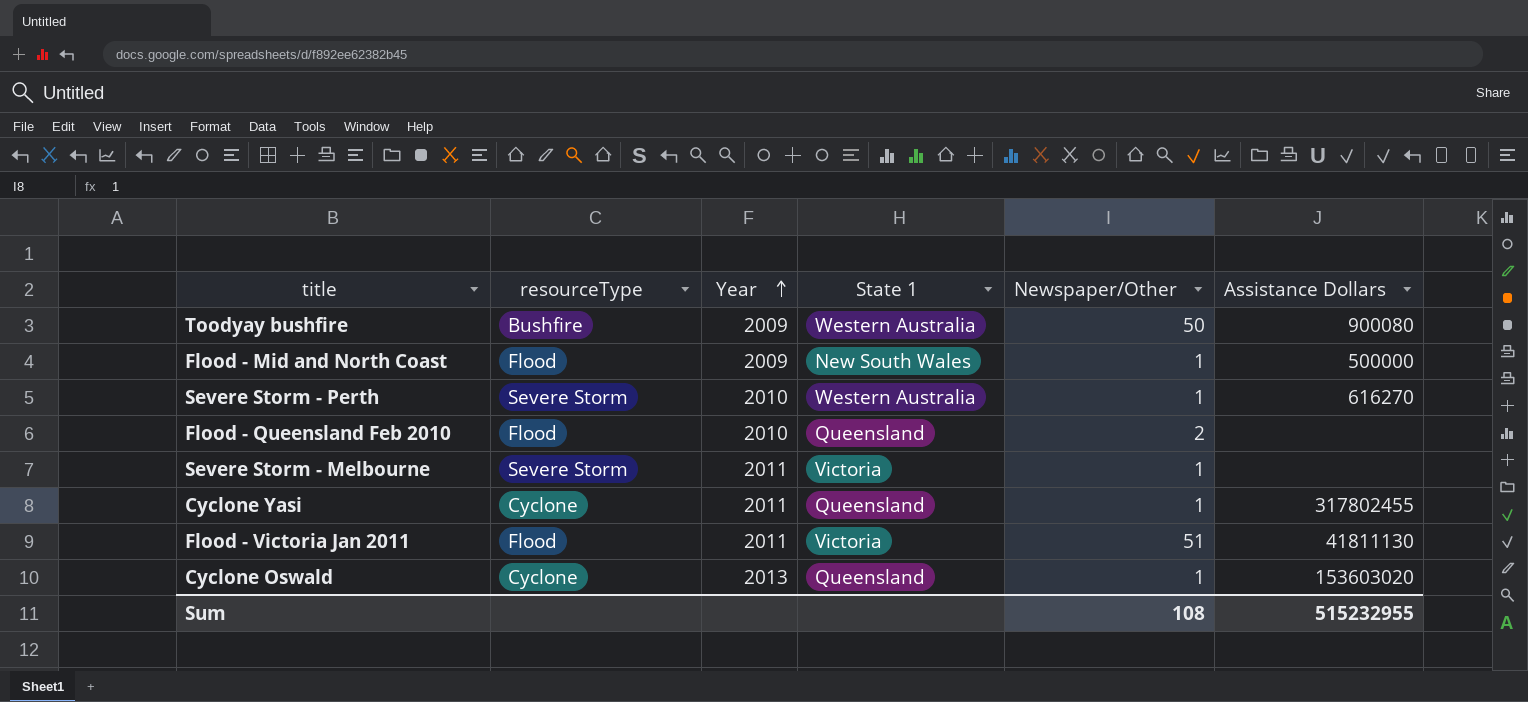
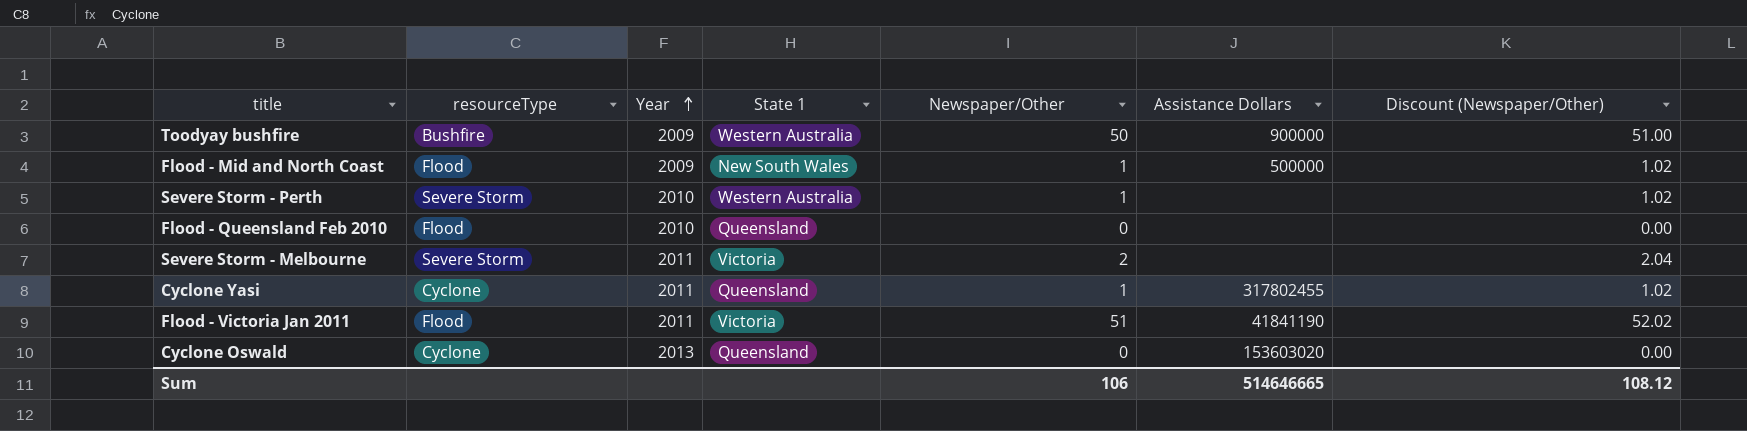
column Discount (Newspaper/Other) | formula: none -> [Newspaper/Other] * 1.02
Toodyay bushfire | Assistance Dollars: 900080 -> 900000
Severe Storm - Perth | Assistance Dollars: 616270 -> none
Flood - Queensland Feb 2010 | Newspaper/Other: 2 -> 0
Severe Storm - Melbourne | Newspaper/Other: 1 -> 2
Flood - Victoria Jan 2011 | Assistance Dollars: 41811130 -> 41841190
Cyclone Oswald | Newspaper/Other: 1 -> 0
Sum | Newspaper/Other: 108 -> 106
Sum | Assistance Dollars: 515232955 -> 514646665

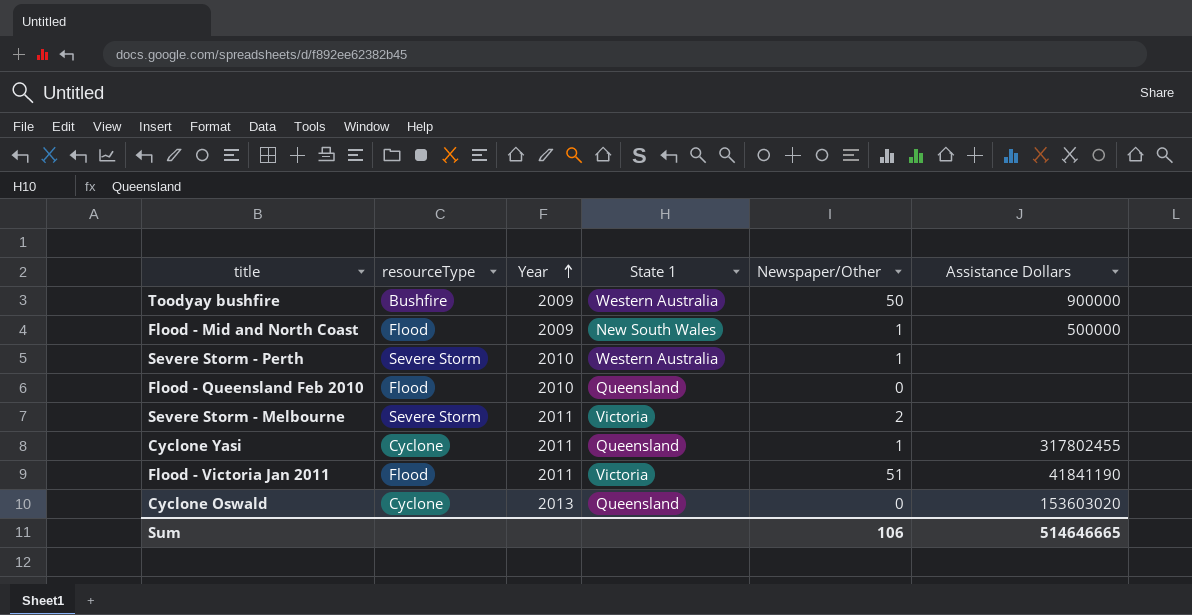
column Discount (Newspaper/Other) | formula: [Newspaper/Other] * 1.02 -> none

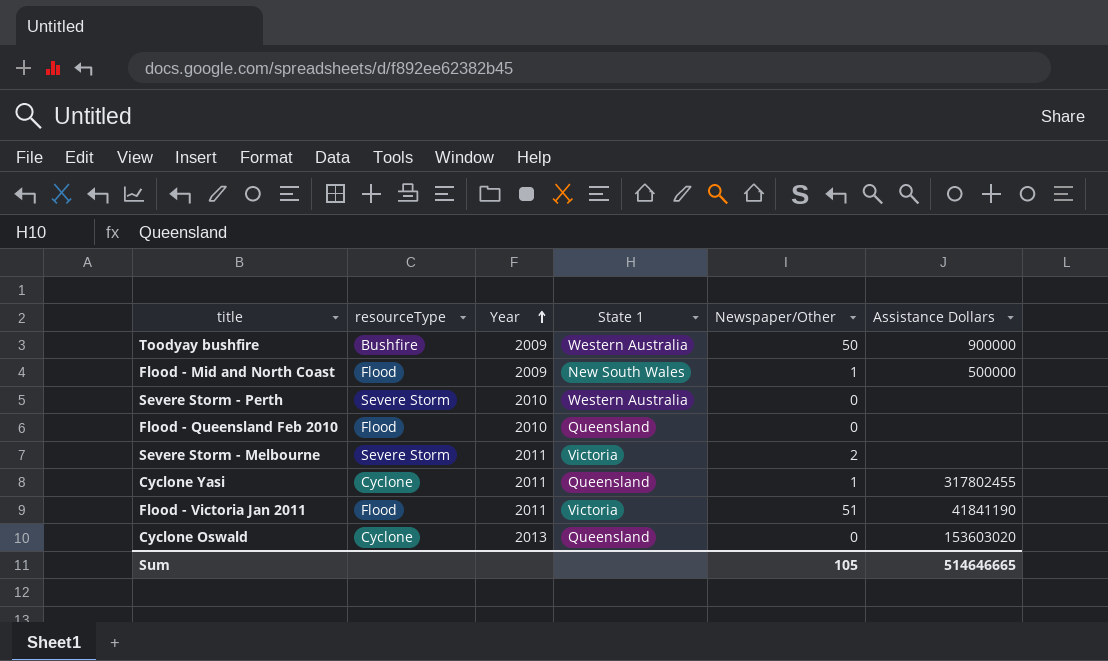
Severe Storm - Perth | Newspaper/Other: 1 -> 0
Sum | Newspaper/Other: 106 -> 105

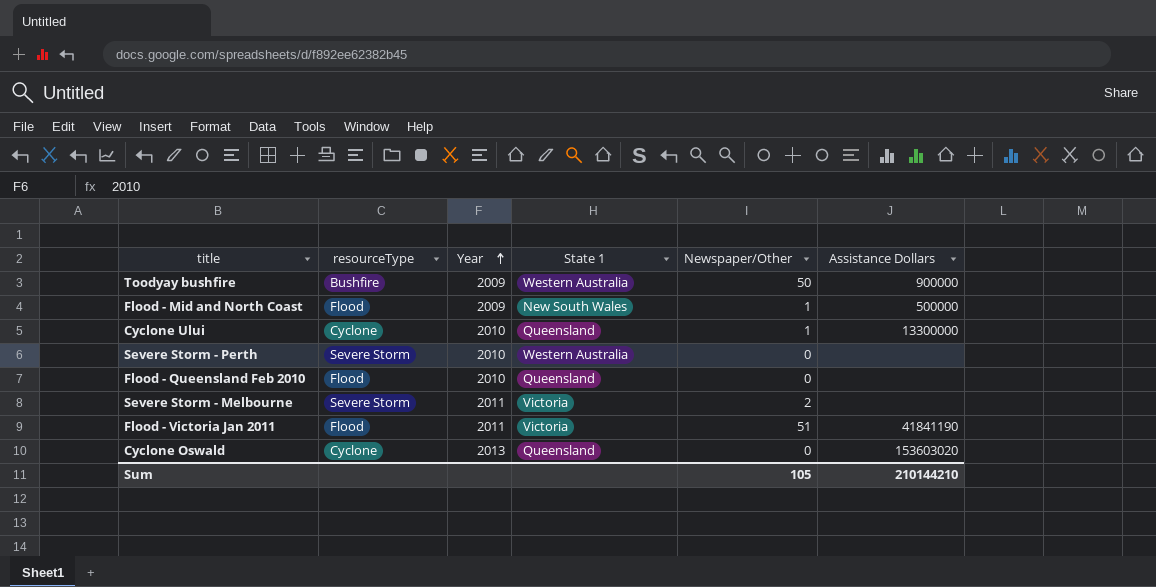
row Cyclone Yasi: Cyclone | 2011 | Queensland | 1 | 317802455 -> none
row Cyclone Ului: none -> Cyclone | 2010 | Queensland | 1 | 13300000
Sum | Assistance Dollars: 514646665 -> 210144210

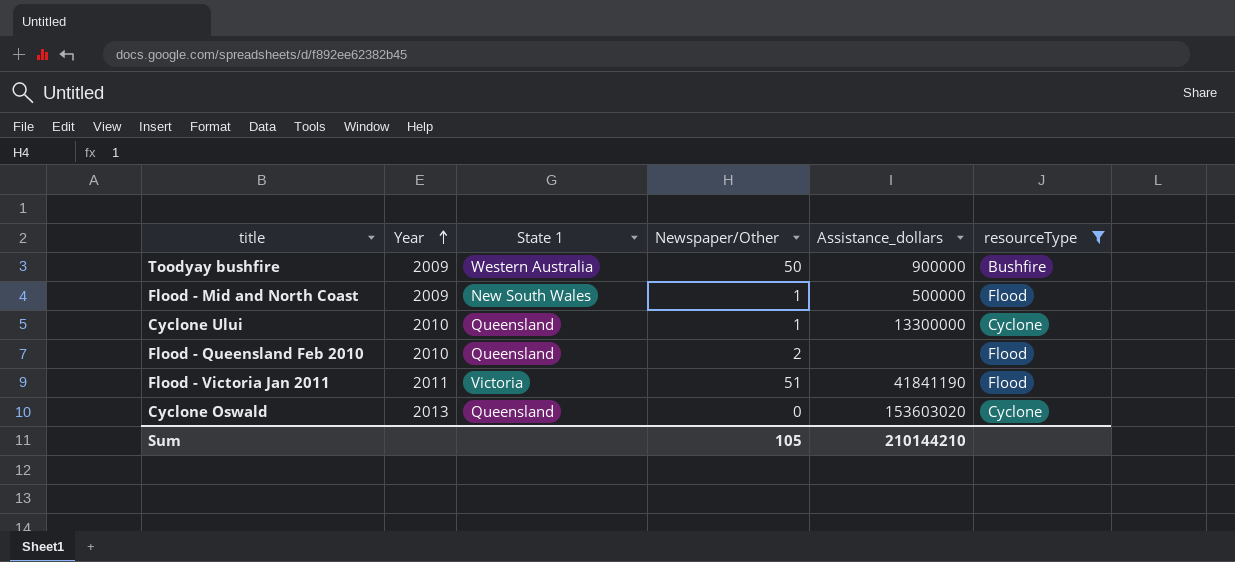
filter: none -> resourceType != Severe Storm
column name: Assistance Dollars -> Assistance_dollars
column resourceType | position: 2 -> 6
Flood - Queensland Feb 2010 | Newspaper/Other: 0 -> 2

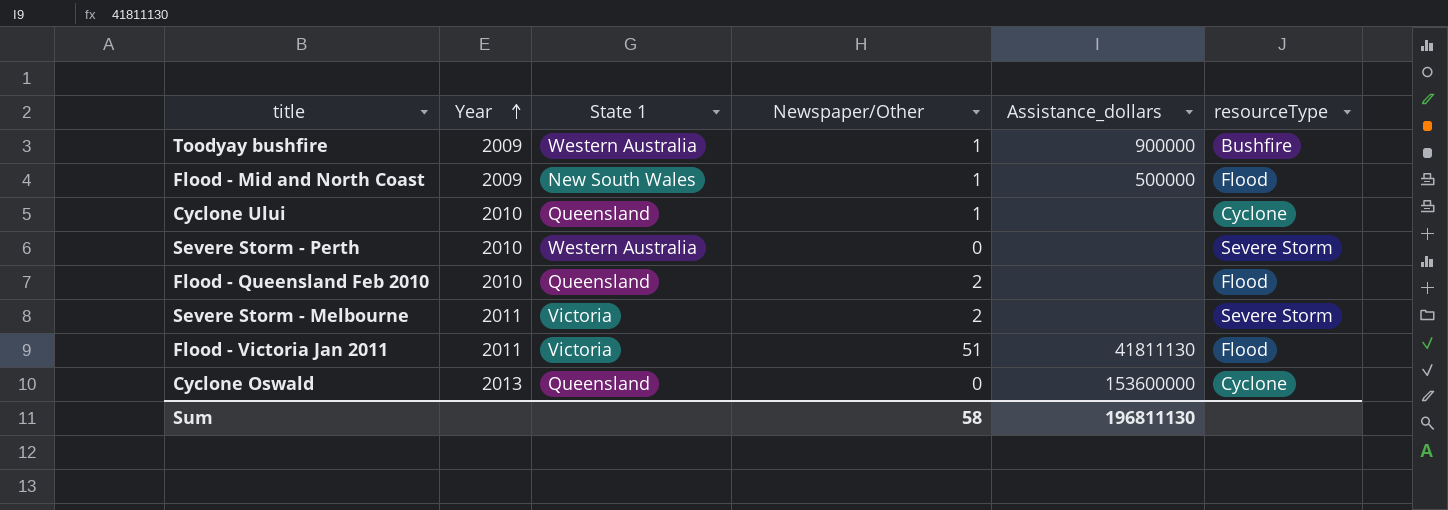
filter: resourceType != Severe Storm -> none
Toodyay bushfire | Newspaper/Other: 50 -> 1
Cyclone Ului | Assistance_dollars: 13300000 -> none
Flood - Victoria Jan 2011 | Assistance_dollars: 41841190 -> 41811130
Cyclone Oswald | Assistance_dollars: 153603020 -> 153600000
Sum | Newspaper/Other: 105 -> 58
Sum | Assistance_dollars: 210144210 -> 196811130

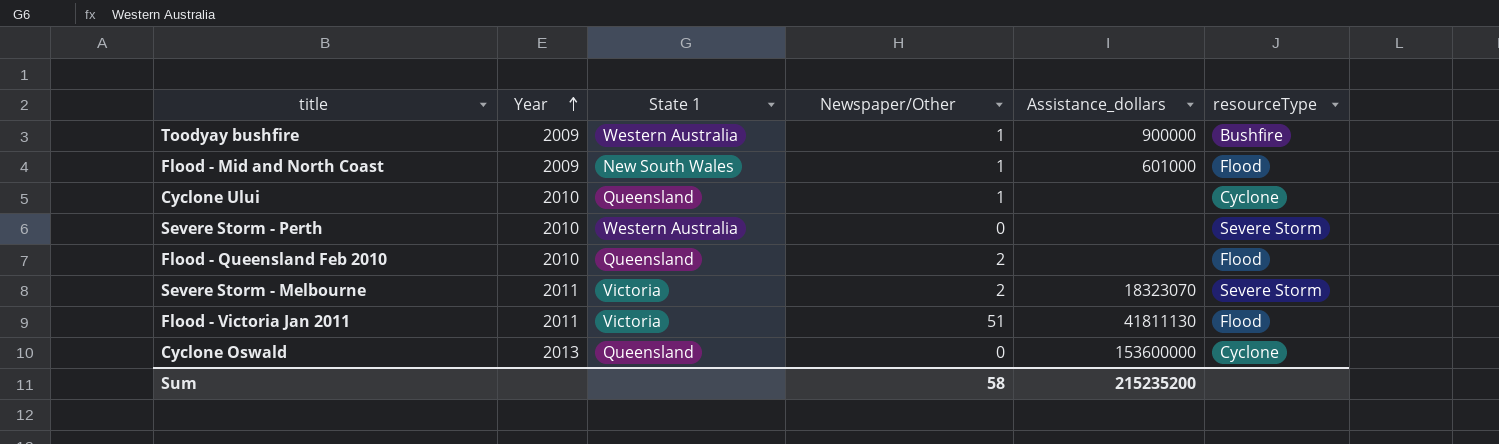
Flood - Mid and North Coast | Assistance_dollars: 500000 -> 601000
Severe Storm - Melbourne | Assistance_dollars: none -> 18323070
Sum | Assistance_dollars: 196811130 -> 215235200

